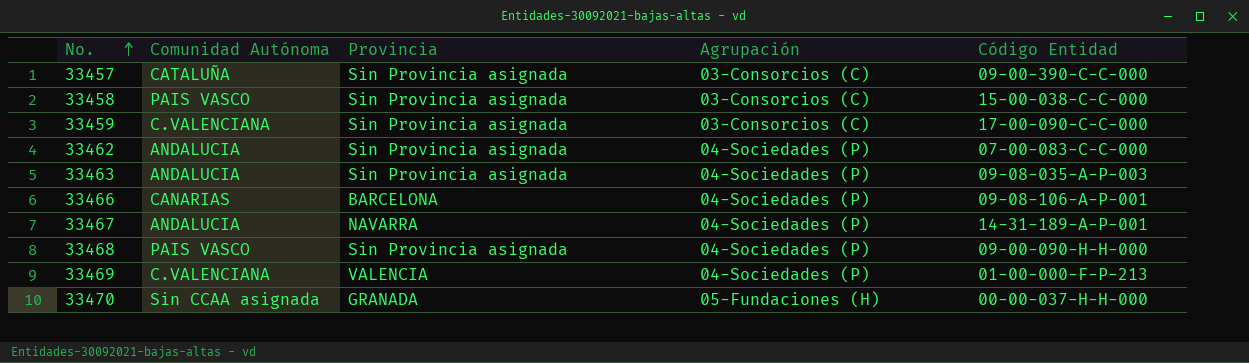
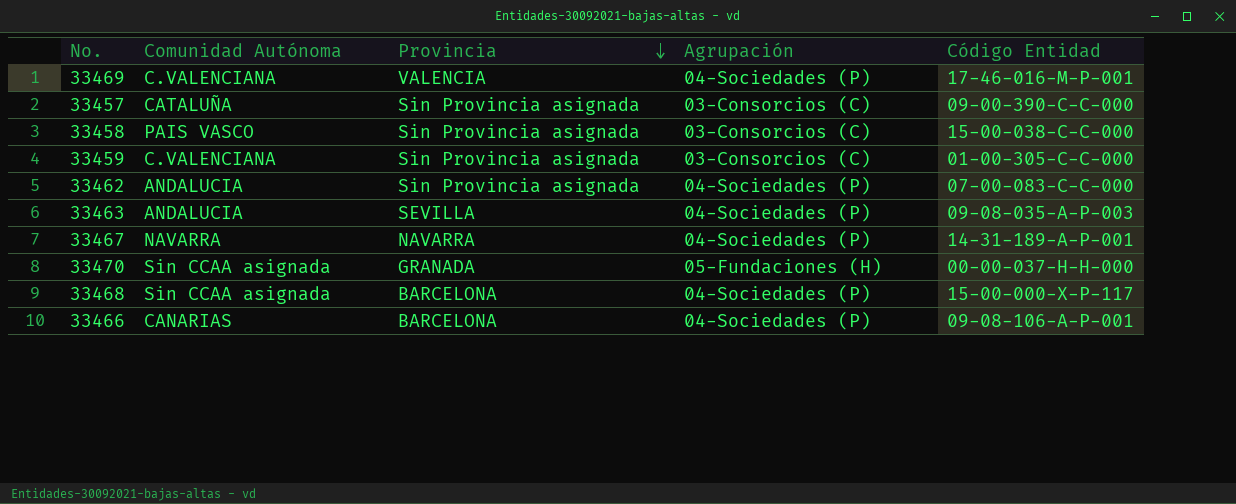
row order: No. ascending -> Provincia descending
33469 | Código Entidad: 01-00-000-F-P-213 -> 17-46-016-M-P-001
33459 | Código Entidad: 17-00-090-C-C-000 -> 01-00-305-C-C-000
33463 | Provincia: Sin Provincia asignada -> SEVILLA
33467 | Comunidad Autónoma: ANDALUCIA -> NAVARRA
33468 | Comunidad Autónoma: PAIS VASCO -> Sin CCAA asignada
33468 | Provincia: Sin Provincia asignada -> BARCELONA
33468 | Código Entidad: 09-00-090-H-H-000 -> 15-00-000-X-P-117

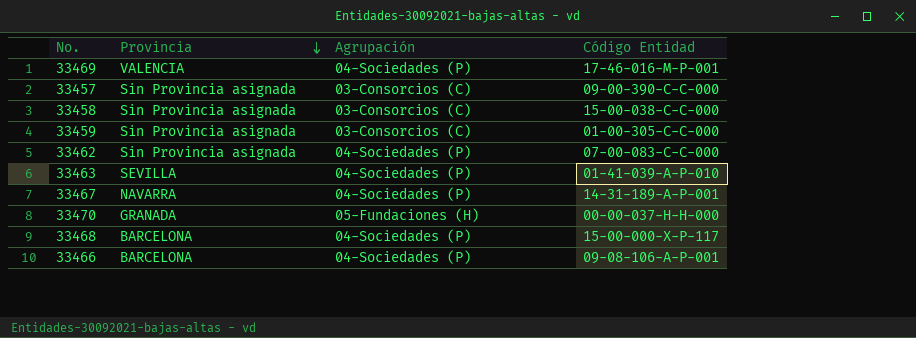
column Comunidad Autónoma | position: 2 -> none
33463 | Código Entidad: 09-08-035-A-P-003 -> 01-41-039-A-P-010

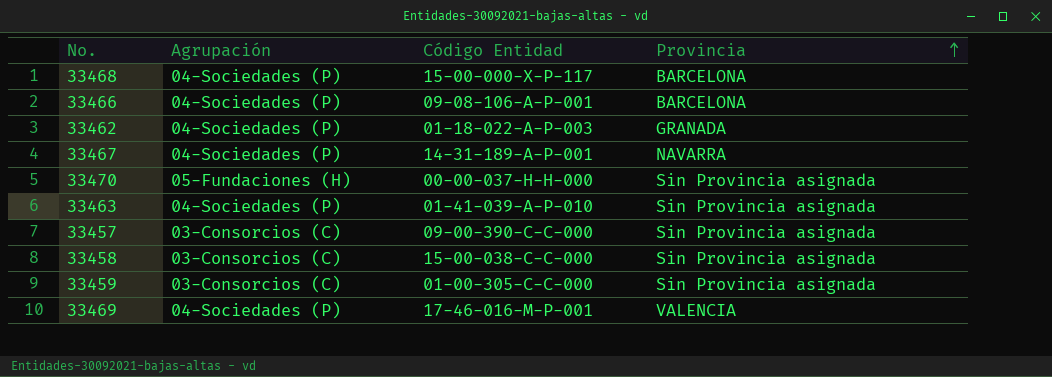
row order: Provincia descending -> Provincia ascending
column Provincia | position: 2 -> 4
33462 | Código Entidad: 07-00-083-C-C-000 -> 01-18-022-A-P-003
33462 | Provincia: Sin Provincia asignada -> GRANADA
33470 | Provincia: GRANADA -> Sin Provincia asignada
33463 | Provincia: SEVILLA -> Sin Provincia asignada

